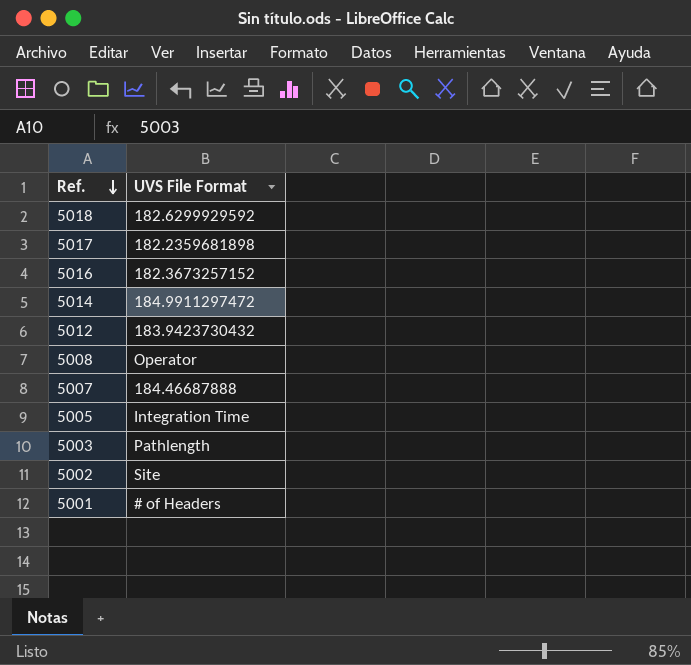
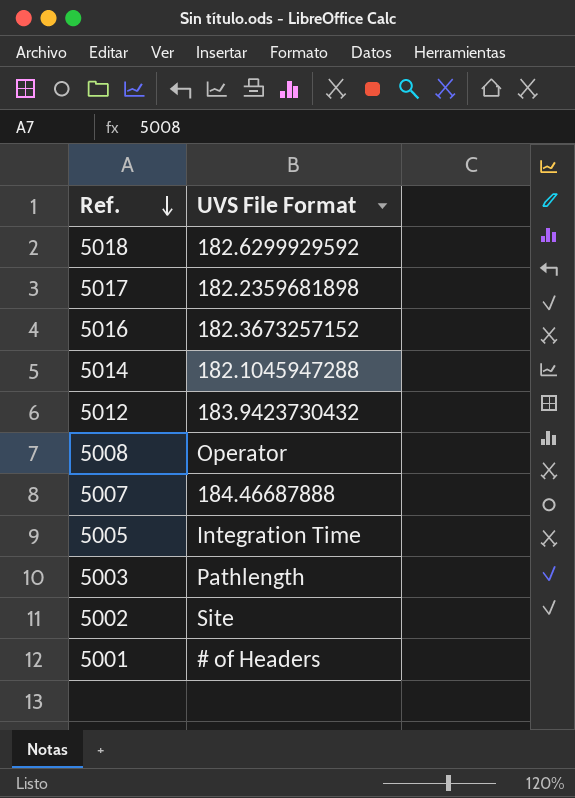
5014 | UVS File Format: 184.9911297472 -> 182.1045947288

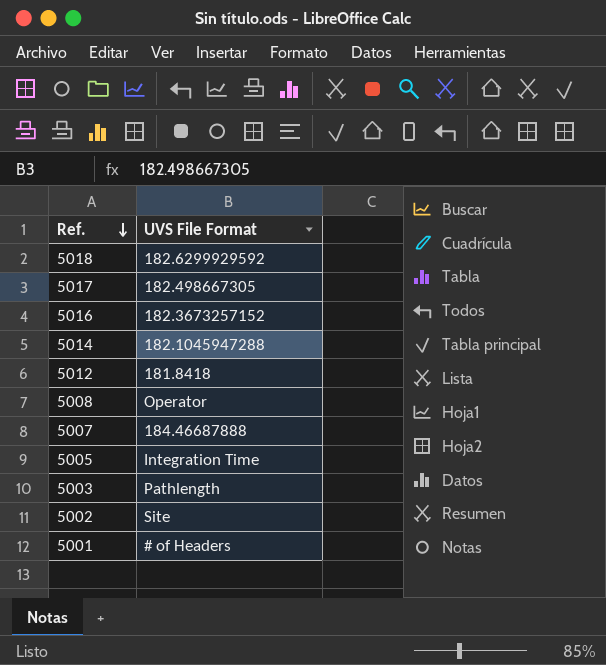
5017 | UVS File Format: 182.2359681898 -> 182.498667305
5012 | UVS File Format: 183.9423730432 -> 181.8418

